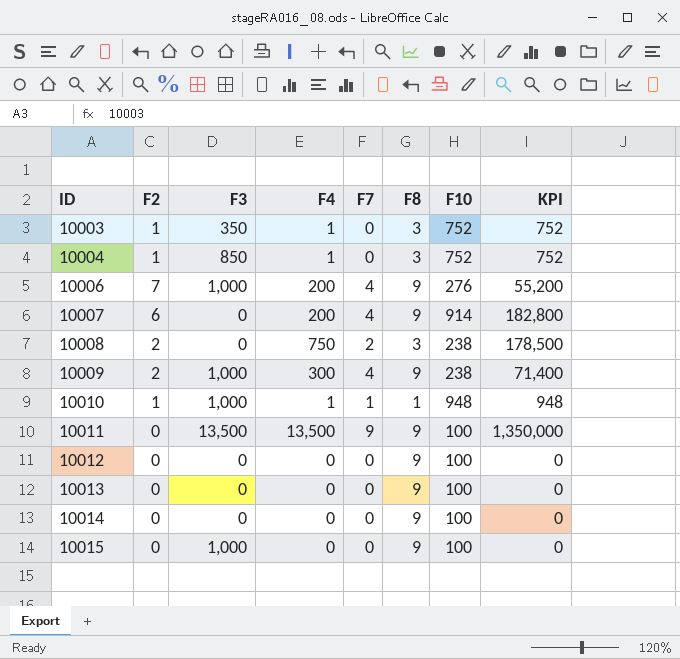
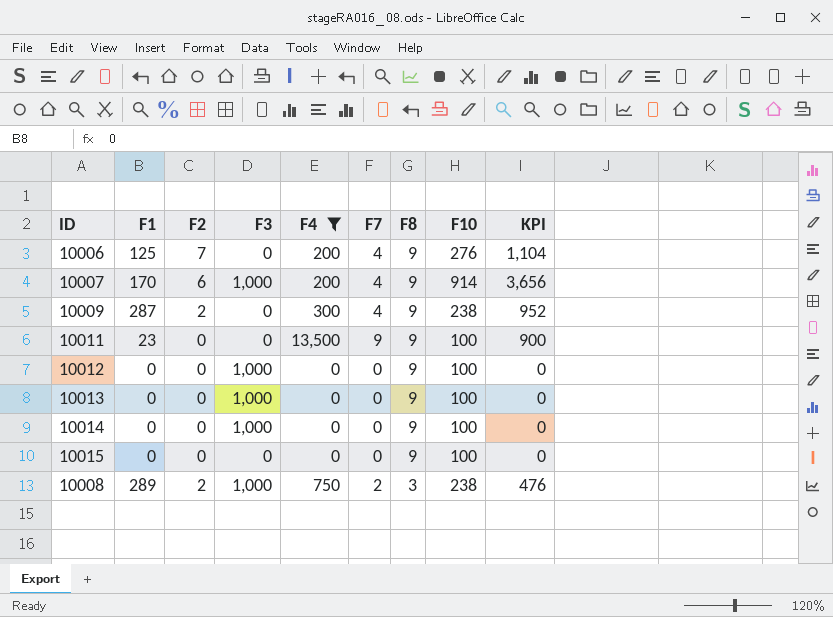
filter: none -> F4 != 1
row order: ID ascending -> F8 descending
column F1 | position: none -> 2
column KPI | formula: [F4] * [F10] -> [F7] * [F10]
10006 | F3: 1,000 -> 0
10007 | F3: 0 -> 1,000
10009 | F3: 1,000 -> 0
10011 | F3: 13,500 -> 0
10012 | F3: 0 -> 1,000
10013 | F3: 0 -> 1,000
10014 | F3: 0 -> 1,000
10015 | F3: 1,000 -> 0
10008 | F3: 0 -> 1,000

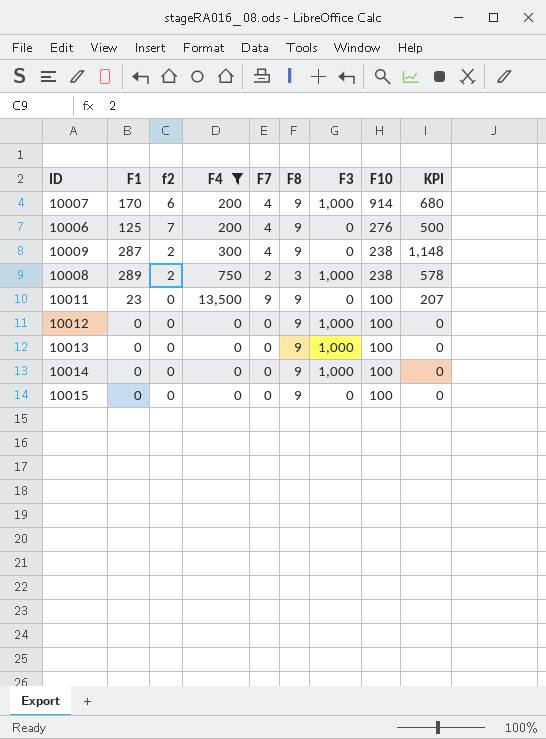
row order: F8 descending -> F10 descending
column name: F2 -> f2
column F3 | position: 4 -> 7
column KPI | formula: [F7] * [F10] -> [F1] * [F7]

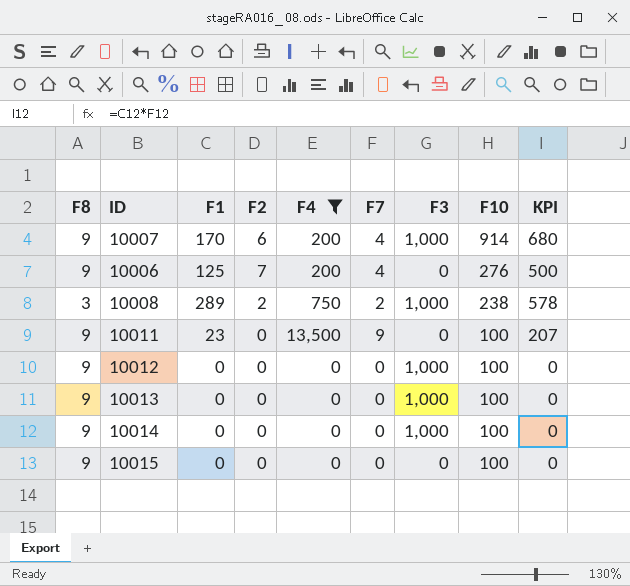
column F8 | position: 6 -> 1
column name: f2 -> F2
row 10009: 287 | 2 | 300 | 4 | 9 | 0 | 238 | 1,148 -> none

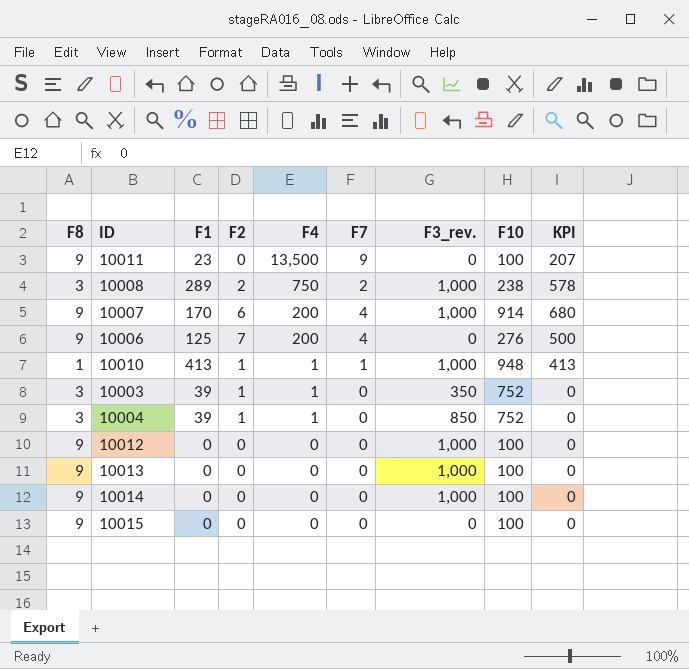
filter: F4 != 1 -> none
row order: F10 descending -> F4 descending
column name: F3 -> F3_rev.

